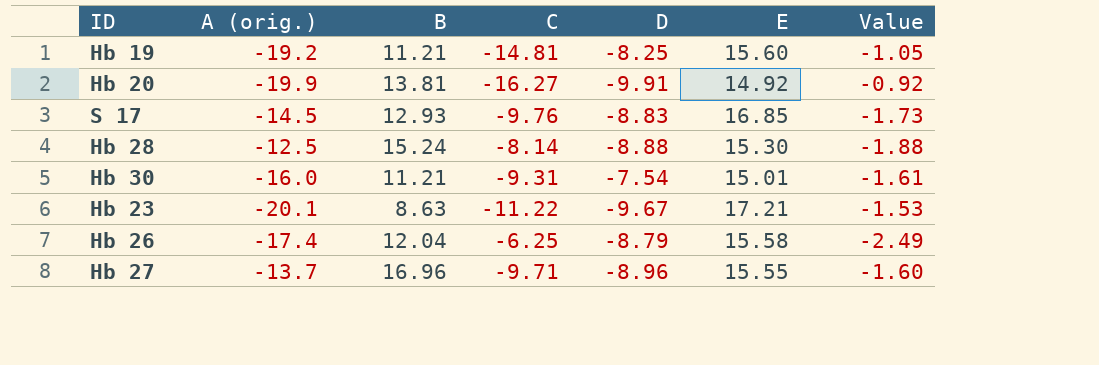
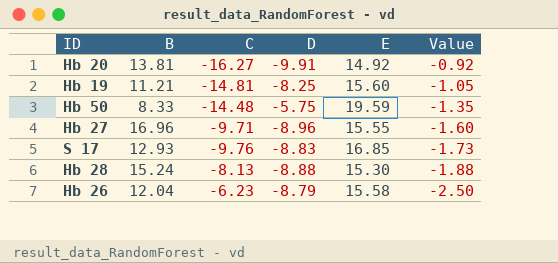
row order: none -> Value descending
column A (orig.) | position: 2 -> none
row Hb 30: -16.0 | 11.21 | -9.31 | -7.54 | 15.01 | -1.61 -> none
row Hb 23: -20.1 | 8.63 | -11.22 | -9.67 | 17.21 | -1.53 -> none
row Hb 50: none -> 8.33 | -14.48 | -5.75 | 19.59 | -1.35
Hb 28 | C: -8.14 -> -8.13
Hb 26 | C: -6.25 -> -6.23
Hb 26 | Value: -2.49 -> -2.50

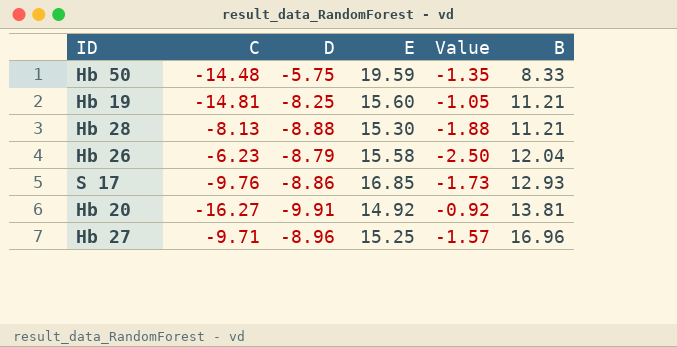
row order: Value descending -> B ascending
column B | position: 2 -> 6
Hb 28 | B: 15.24 -> 11.21
S 17 | D: -8.83 -> -8.86
Hb 27 | E: 15.55 -> 15.25
Hb 27 | Value: -1.60 -> -1.57

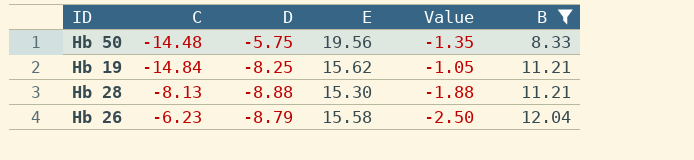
filter: none -> B <= 12.04
Hb 50 | E: 19.59 -> 19.56
Hb 19 | C: -14.81 -> -14.84
Hb 19 | E: 15.60 -> 15.62

